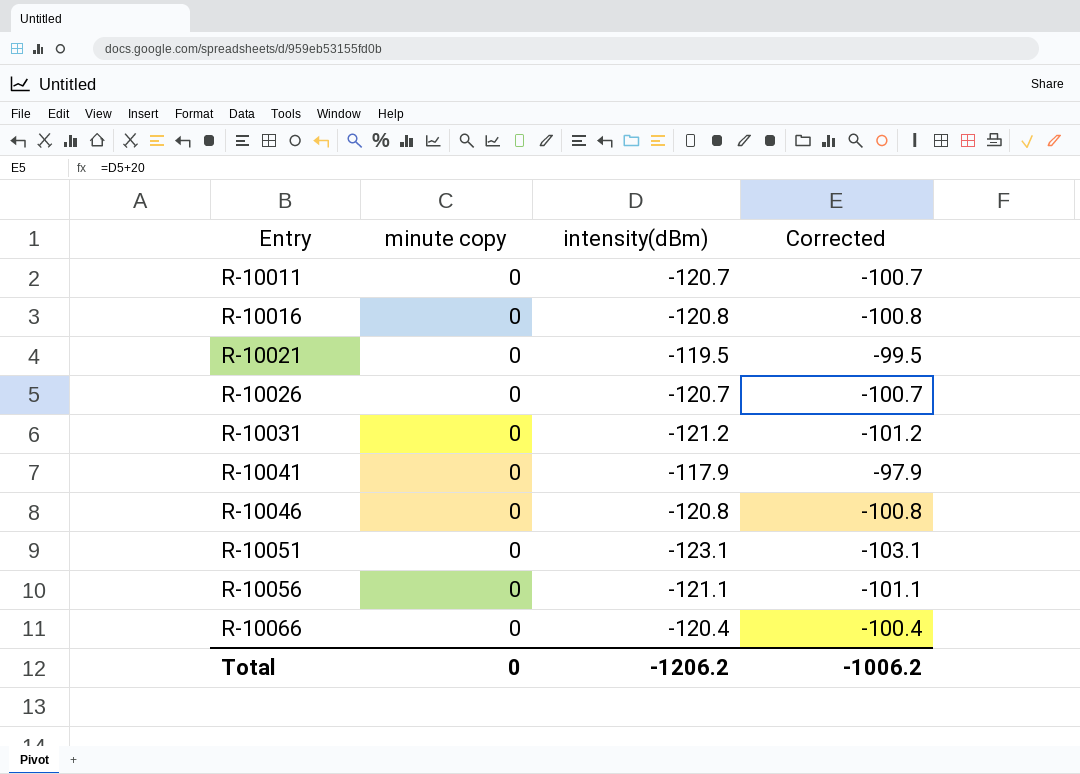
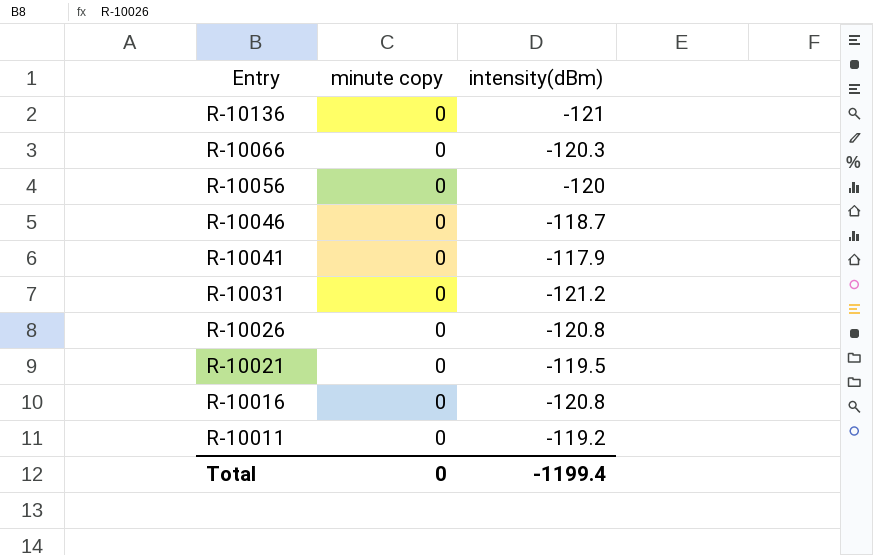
row order: Entry ascending -> Entry descending
column Corrected | formula: [intensity(dBm)] + 20 -> none
row R-10051: 0 | -123.1 | -103.1 -> none
row R-10136: none -> 0 | -121
R-10066 | intensity(dBm): -120.4 -> -120.3
R-10056 | intensity(dBm): -121.1 -> -120
R-10046 | intensity(dBm): -120.8 -> -118.7
R-10026 | intensity(dBm): -120.7 -> -120.8
R-10011 | intensity(dBm): -120.7 -> -119.2
Total | intensity(dBm): -1206.2 -> -1199.4

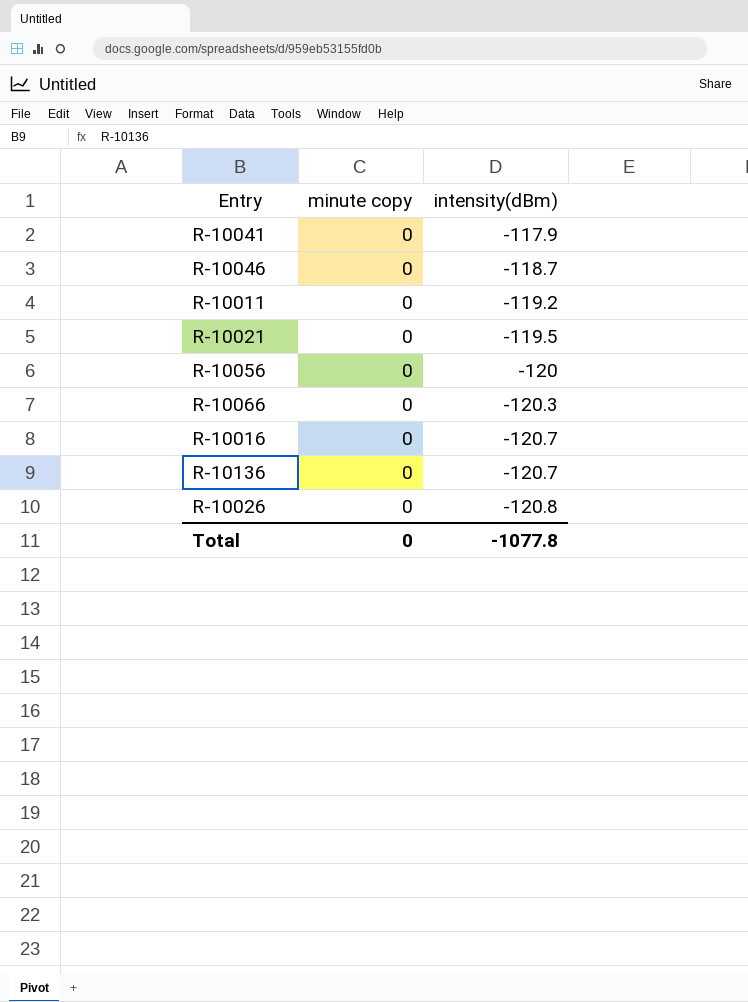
row order: Entry descending -> intensity(dBm) descending
row R-10031: 0 | -121.2 -> none
R-10016 | intensity(dBm): -120.8 -> -120.7
R-10136 | intensity(dBm): -121 -> -120.7
Total | intensity(dBm): -1199.4 -> -1077.8

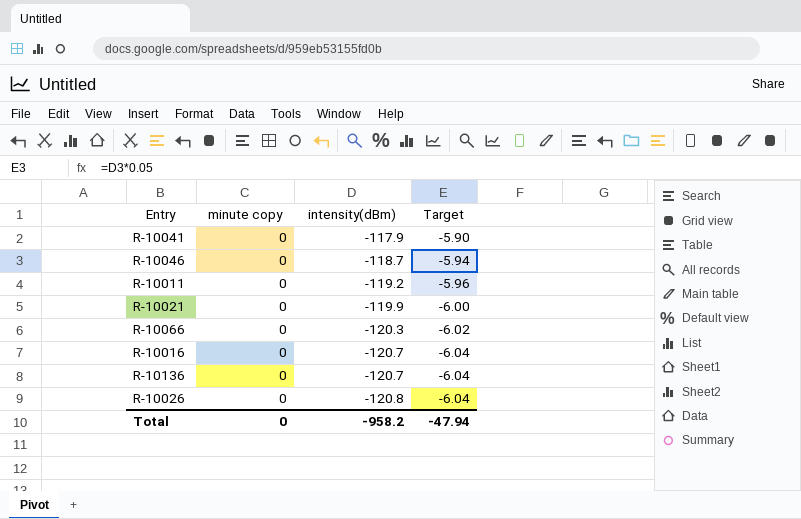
column Target | formula: none -> [intensity(dBm)] * 0.05
row R-10056: 0 | -120 -> none
R-10021 | intensity(dBm): -119.5 -> -119.9
Total | intensity(dBm): -1077.8 -> -958.2

